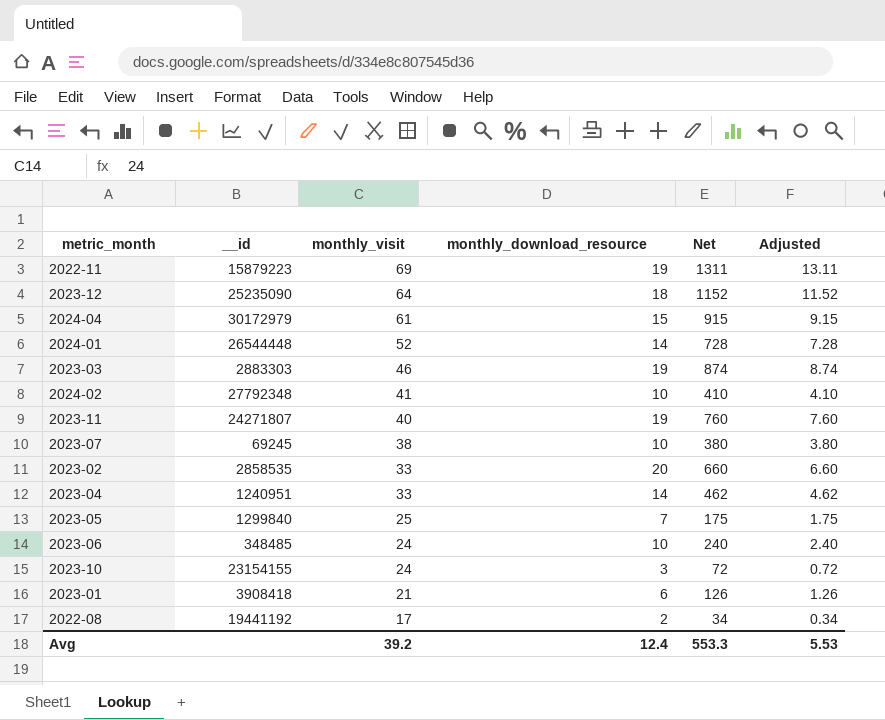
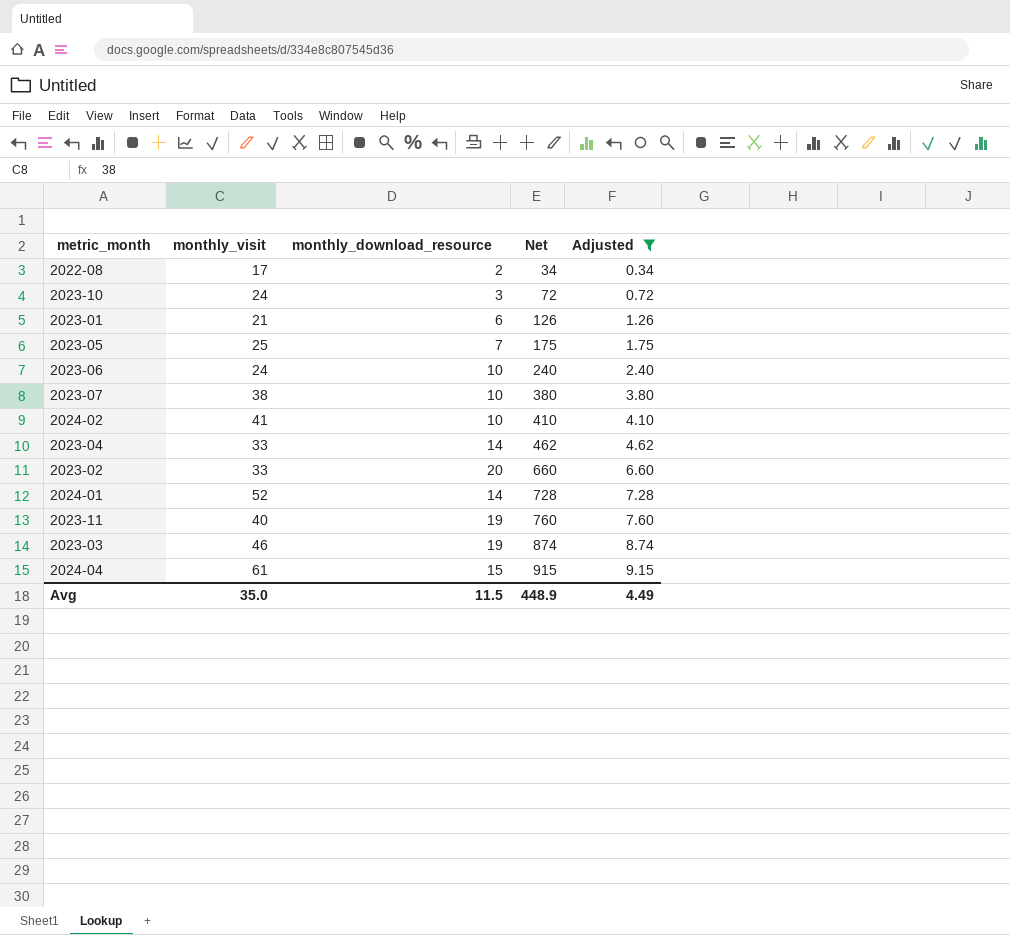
filter: none -> Adjusted <= 9.15
row order: monthly_visit descending -> Net ascending
column __id | position: 2 -> none
Avg | monthly_visit: 39.2 -> 35.0
Avg | monthly_download_resource: 12.4 -> 11.5
Avg | Net: 553.3 -> 448.9
Avg | Adjusted: 5.53 -> 4.49

